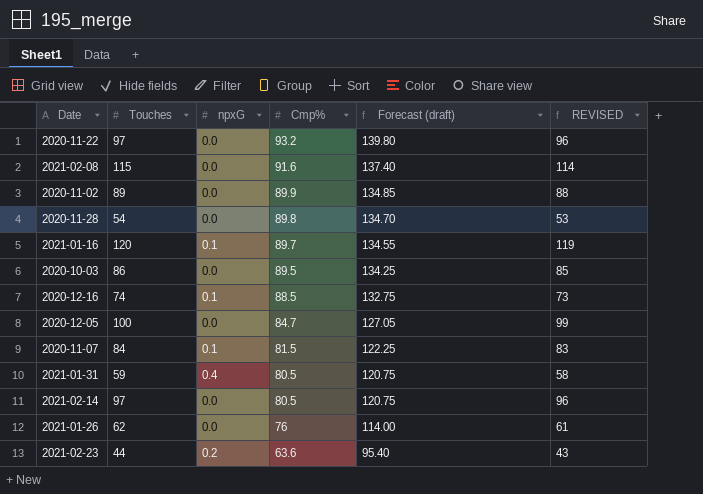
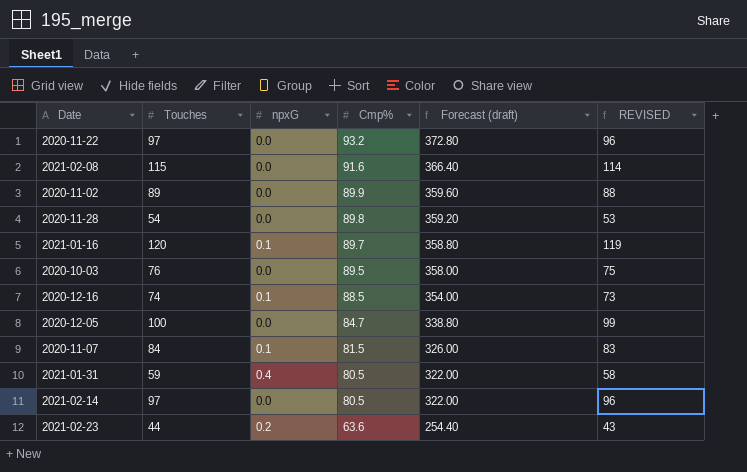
column Forecast (draft) | formula: [Cmp%] * 1.5 -> [Cmp%] * 4
row 2021-01-26: 62 | 0.0 | 76 | 114.00 | 61 -> none
2020-10-03 | Touches: 86 -> 76
2020-10-03 | REVISED: 85 -> 75

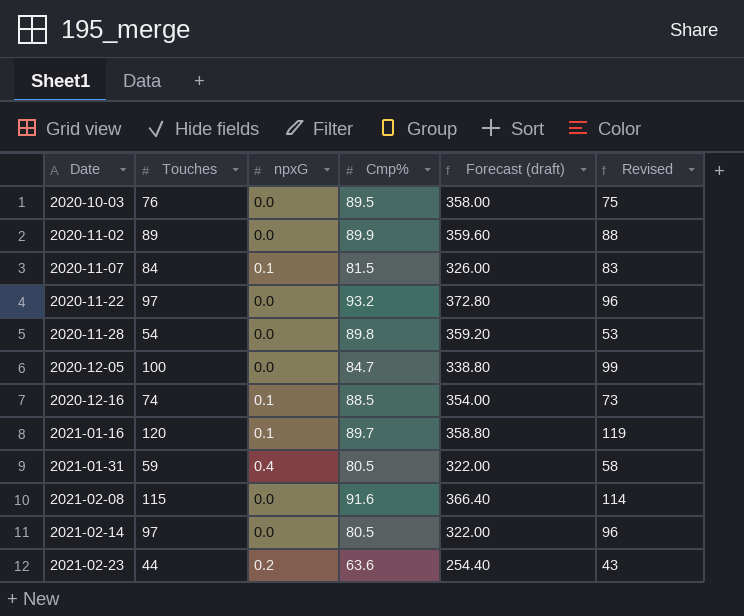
row order: Cmp% descending -> Date ascending
column name: REVISED -> Revised

